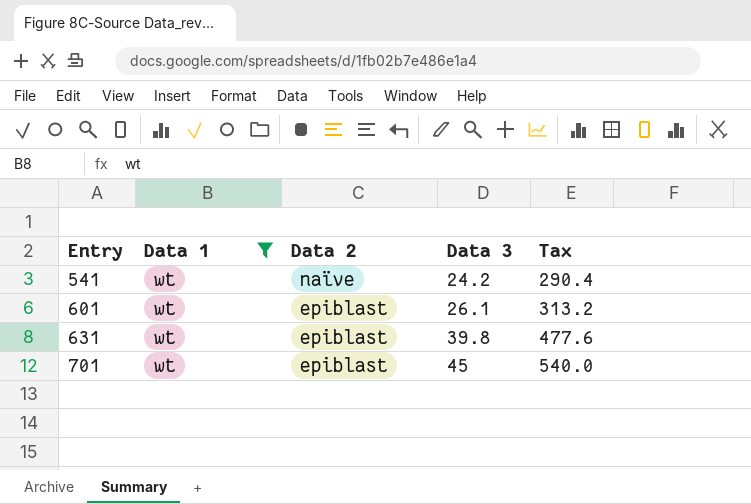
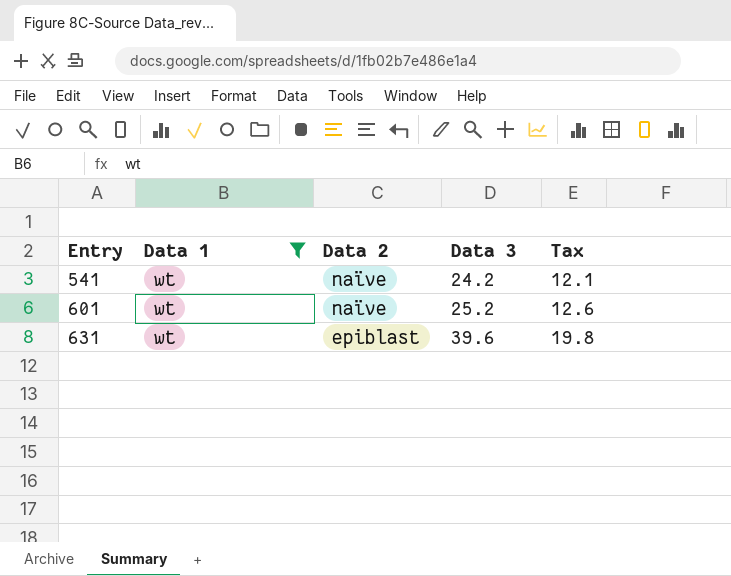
column Tax | formula: [Data 3] * 12 -> [Data 3] * 0.5
row 701: wt | epiblast | 45 | 540.0 -> none
601 | Data 2: epiblast -> naïve
601 | Data 3: 26.1 -> 25.2
631 | Data 3: 39.8 -> 39.6

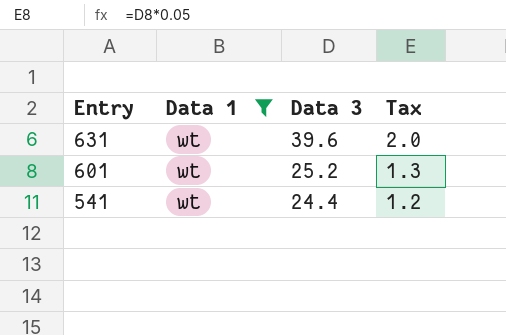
row order: Entry ascending -> Entry descending
column Data 2 | position: 3 -> none
column Tax | formula: [Data 3] * 0.5 -> [Data 3] * 0.05
541 | Data 3: 24.2 -> 24.4

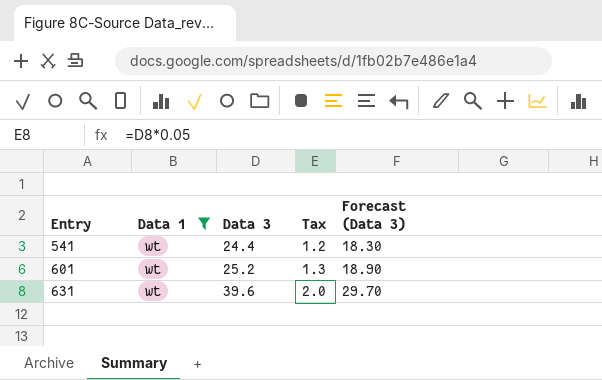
row order: Entry descending -> Entry ascending
column Forecast (Data 3) | formula: none -> [Data 3] * 0.75

